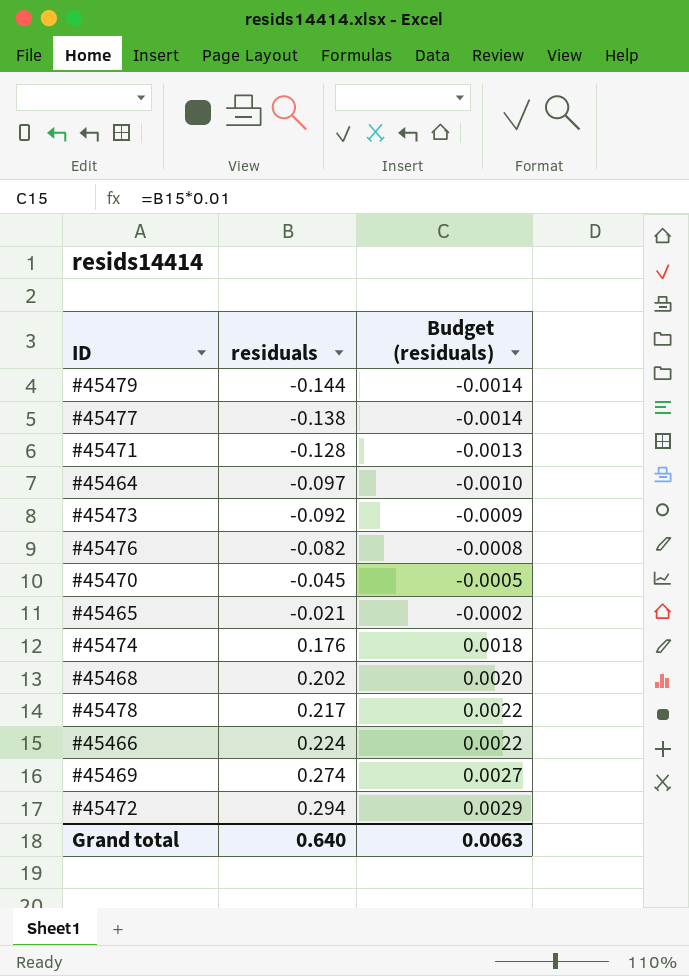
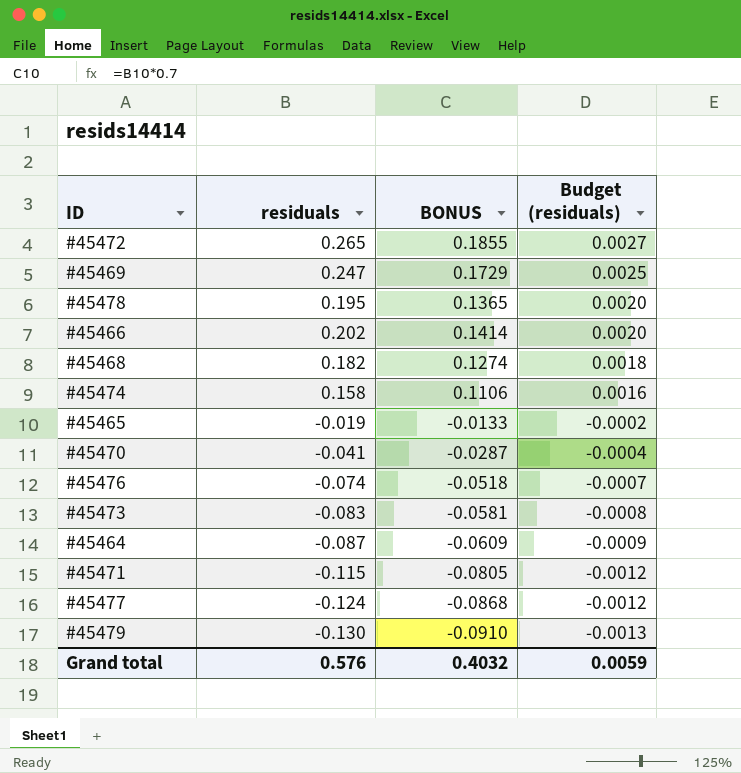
row order: residuals ascending -> Budget (residuals) descending
column BONUS | formula: none -> [residuals] * 0.7
#45472 | residuals: 0.294 -> 0.265
#45472 | Budget (residuals): 0.0029 -> 0.0027
#45469 | residuals: 0.274 -> 0.247
#45469 | Budget (residuals): 0.0027 -> 0.0025
#45478 | residuals: 0.217 -> 0.195
#45478 | Budget (residuals): 0.0022 -> 0.0020
#45466 | residuals: 0.224 -> 0.202
#45466 | Budget (residuals): 0.0022 -> 0.0020
#45468 | residuals: 0.202 -> 0.182
#45468 | Budget (residuals): 0.0020 -> 0.0018
#45474 | residuals: 0.176 -> 0.158
#45474 | Budget (residuals): 0.0018 -> 0.0016
#45465 | residuals: -0.021 -> -0.019
#45470 | residuals: -0.045 -> -0.041
#45470 | Budget (residuals): -0.0005 -> -0.0004
#45476 | residuals: -0.082 -> -0.074
#45476 | Budget (residuals): -0.0008 -> -0.0007
#45473 | residuals: -0.092 -> -0.083
#45473 | Budget (residuals): -0.0009 -> -0.0008
#45464 | residuals: -0.097 -> -0.087
#45464 | Budget (residuals): -0.0010 -> -0.0009
#45471 | residuals: -0.128 -> -0.115
#45471 | Budget (residuals): -0.0013 -> -0.0012
#45477 | residuals: -0.138 -> -0.124
#45477 | Budget (residuals): -0.0014 -> -0.0012
#45479 | residuals: -0.144 -> -0.130
#45479 | Budget (residuals): -0.0014 -> -0.0013
Grand total | residuals: 0.640 -> 0.576
Grand total | Budget (residuals): 0.0063 -> 0.0059

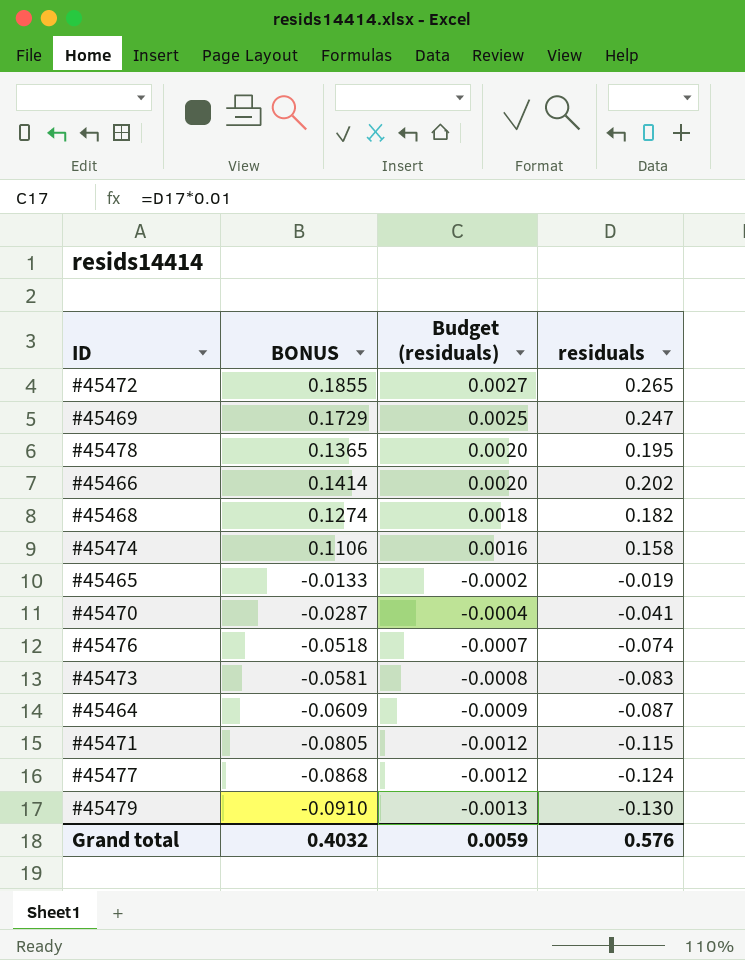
column residuals | position: 2 -> 4

